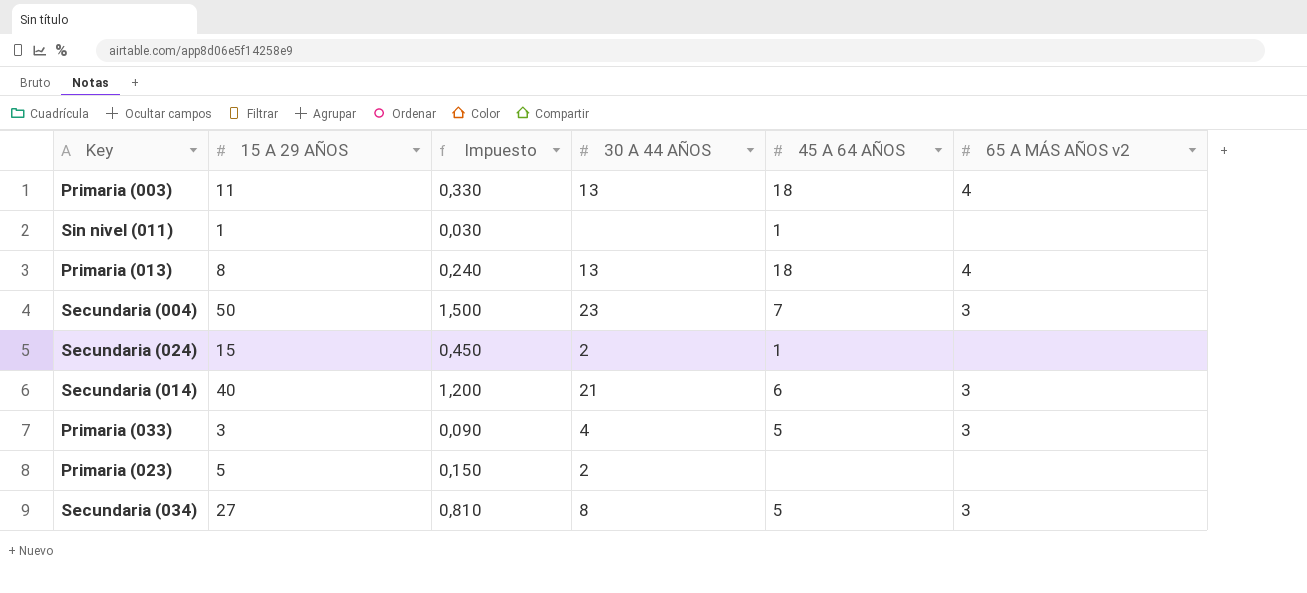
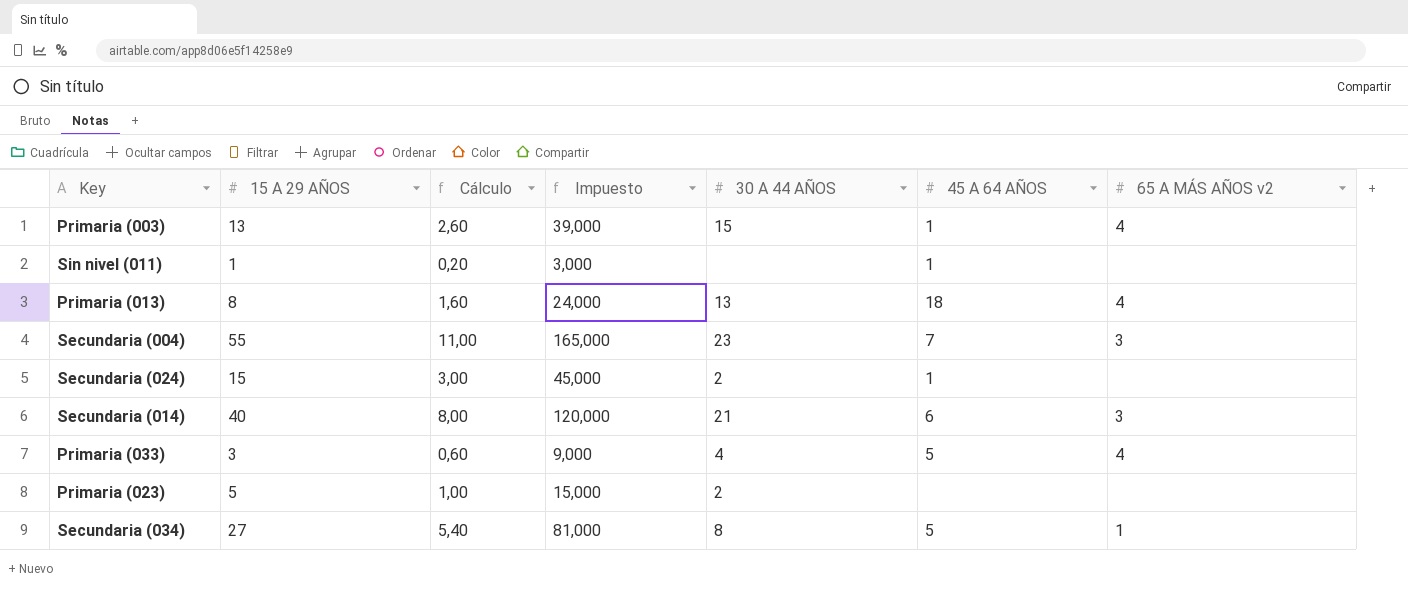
column Cálculo | formula: none -> [15 A 29 AÑOS] * 0,2
column Impuesto | formula: [15 A 29 AÑOS] * 0,03 -> [15 A 29 AÑOS] * 3
Primaria (003) | 15 A 29 AÑOS: 11 -> 13
Primaria (003) | 30 A 44 AÑOS: 13 -> 15
Primaria (003) | 45 A 64 AÑOS: 18 -> 1
Secundaria (004) | 15 A 29 AÑOS: 50 -> 55
Primaria (033) | 65 A MÁS AÑOS v2: 3 -> 4
Secundaria (034) | 65 A MÁS AÑOS v2: 3 -> 1

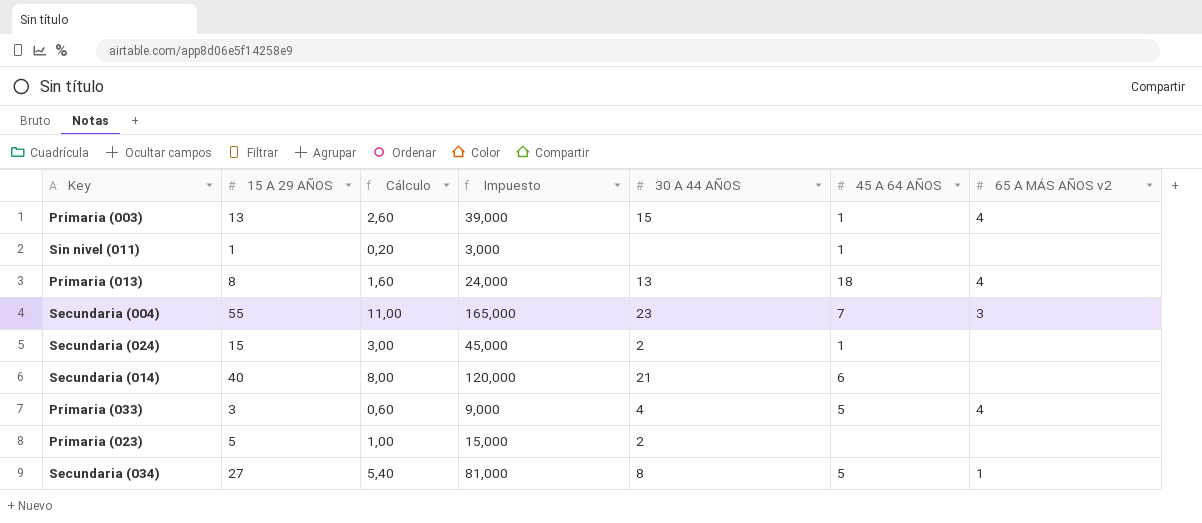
Secundaria (014) | 65 A MÁS AÑOS v2: 3 -> none

